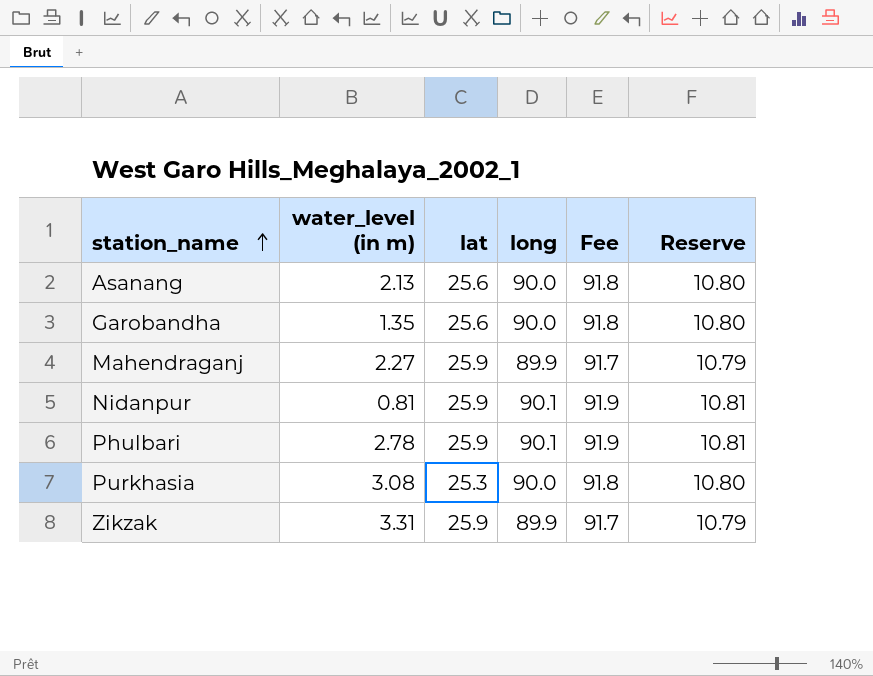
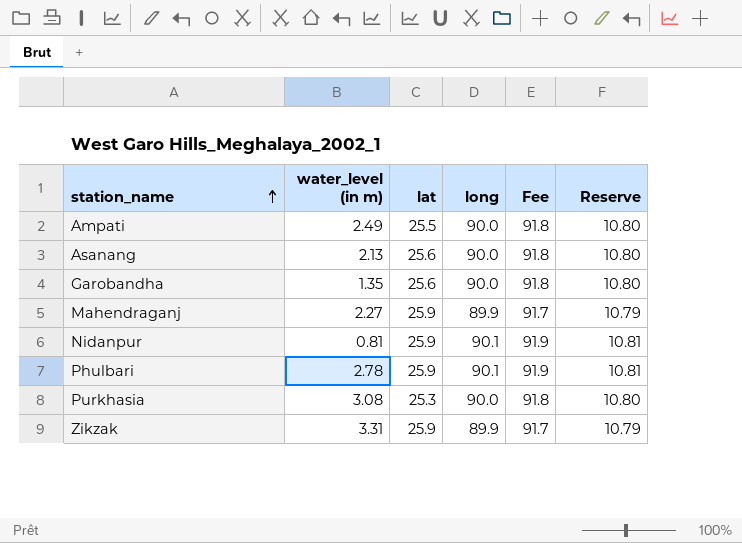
row Ampati: none -> 2.49 | 25.5 | 90.0 | 91.8 | 10.80

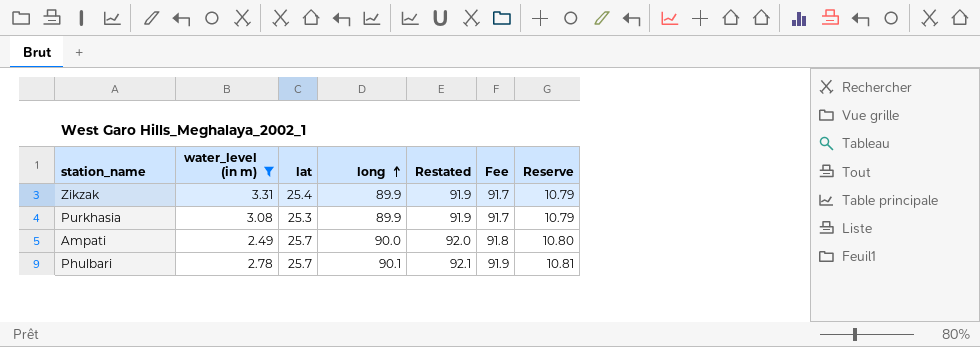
filter: none -> water_level (in m) >= 2.49
row order: station_name ascending -> long ascending
column Restated | formula: none -> [long] + 2
Zikzak | lat: 25.9 -> 25.4
Purkhasia | long: 90.0 -> 89.9
Purkhasia | Fee: 91.8 -> 91.7
Purkhasia | Reserve: 10.80 -> 10.79
Ampati | lat: 25.5 -> 25.7
Phulbari | lat: 25.9 -> 25.7

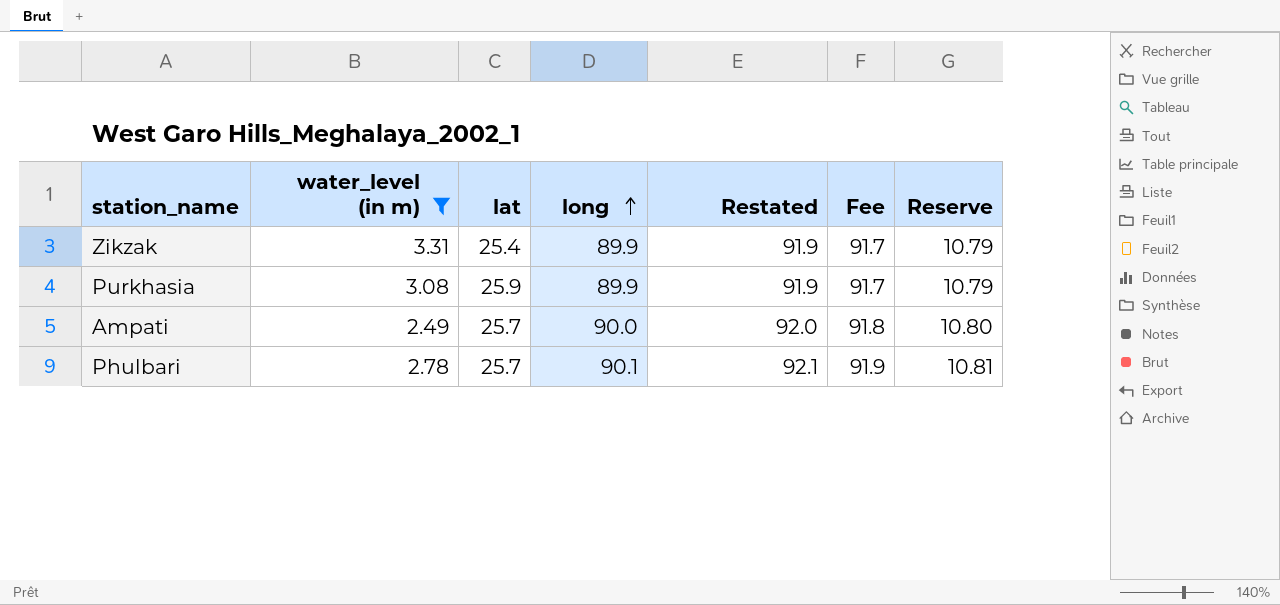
Purkhasia | lat: 25.3 -> 25.9

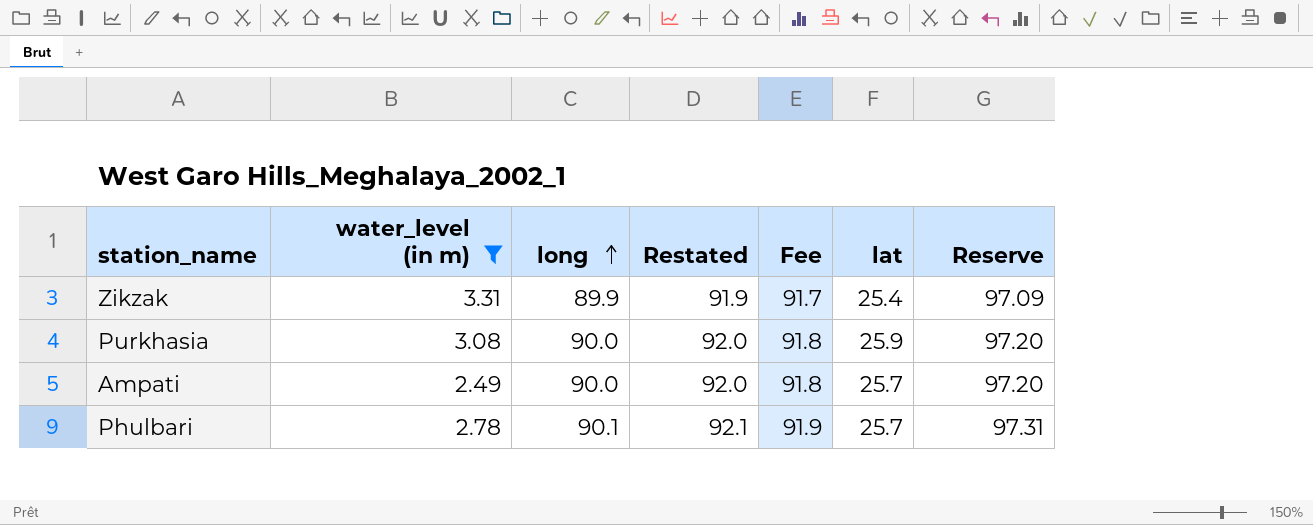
column lat | position: 3 -> 6
column Reserve | formula: [long] * 0.12 -> [long] * 1.08
Purkhasia | long: 89.9 -> 90.0
Purkhasia | Restated: 91.9 -> 92.0
Purkhasia | Fee: 91.7 -> 91.8

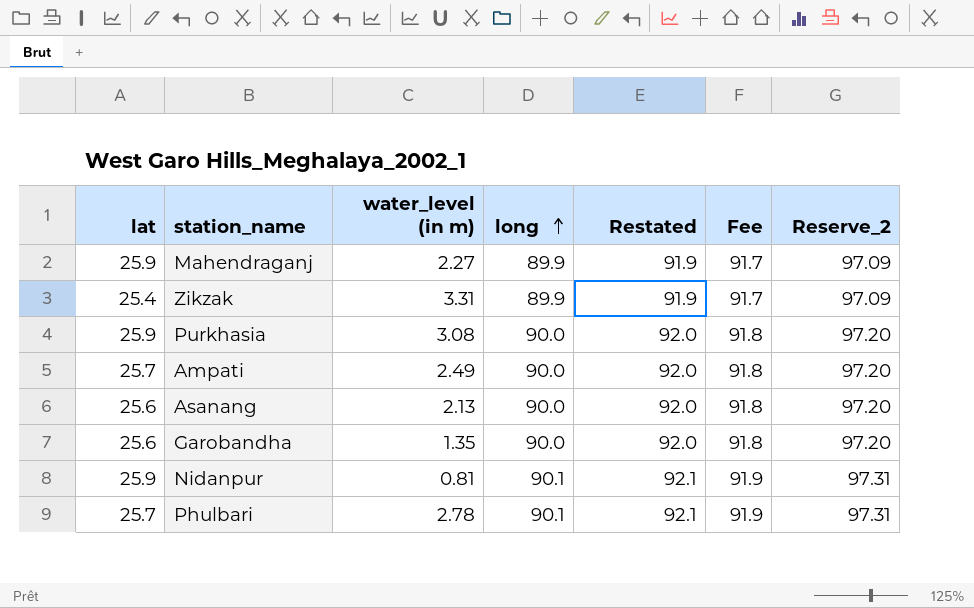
filter: water_level (in m) >= 2.49 -> none
column lat | position: 6 -> 1
column name: Reserve -> Reserve_2

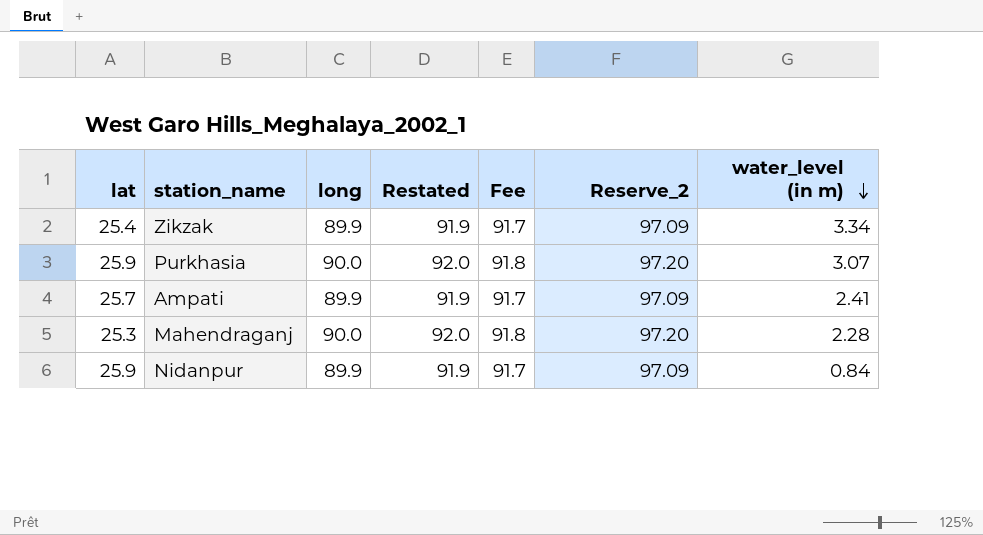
row order: long ascending -> water_level (in m) descending
column water_level (in m) | position: 3 -> 7
row Asanang: 25.6 | 2.13 | 90.0 | 92.0 | 91.8 | 97.20 -> none
row Garobandha: 25.6 | 1.35 | 90.0 | 92.0 | 91.8 | 97.20 -> none
row Phulbari: 25.7 | 2.78 | 90.1 | 92.1 | 91.9 | 97.31 -> none
Zikzak | water_level (in m): 3.31 -> 3.34
Purkhasia | water_level (in m): 3.08 -> 3.07
Ampati | long: 90.0 -> 89.9
Ampati | Restated: 92.0 -> 91.9
Ampati | Fee: 91.8 -> 91.7
Ampati | Reserve_2: 97.20 -> 97.09
Ampati | water_level (in m): 2.49 -> 2.41
Mahendraganj | lat: 25.9 -> 25.3
Mahendraganj | long: 89.9 -> 90.0
Mahendraganj | Restated: 91.9 -> 92.0
Mahendraganj | Fee: 91.7 -> 91.8
Mahendraganj | Reserve_2: 97.09 -> 97.20
Mahendraganj | water_level (in m): 2.27 -> 2.28
Nidanpur | long: 90.1 -> 89.9
Nidanpur | Restated: 92.1 -> 91.9
Nidanpur | Fee: 91.9 -> 91.7
Nidanpur | Reserve_2: 97.31 -> 97.09
Nidanpur | water_level (in m): 0.81 -> 0.84

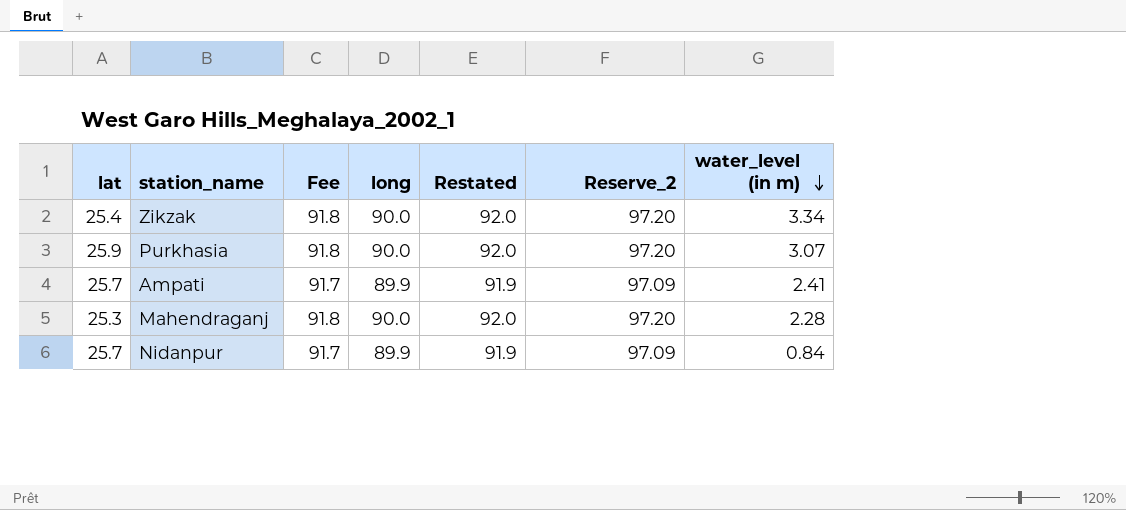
column Fee | position: 5 -> 3
Zikzak | Fee: 91.7 -> 91.8
Zikzak | long: 89.9 -> 90.0
Zikzak | Restated: 91.9 -> 92.0
Zikzak | Reserve_2: 97.09 -> 97.20
Nidanpur | lat: 25.9 -> 25.7

